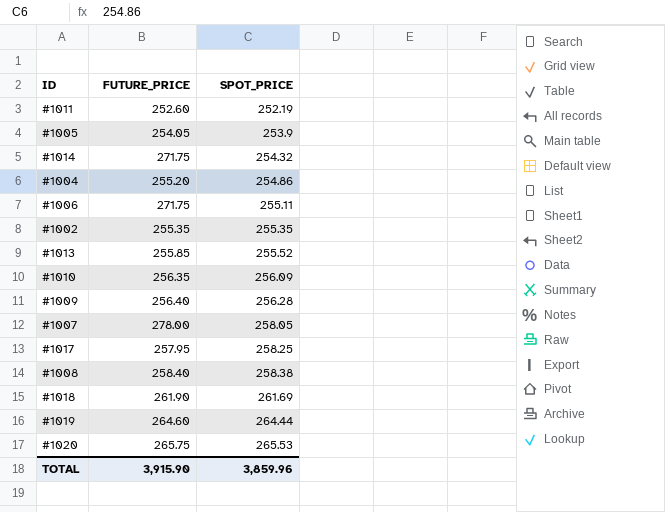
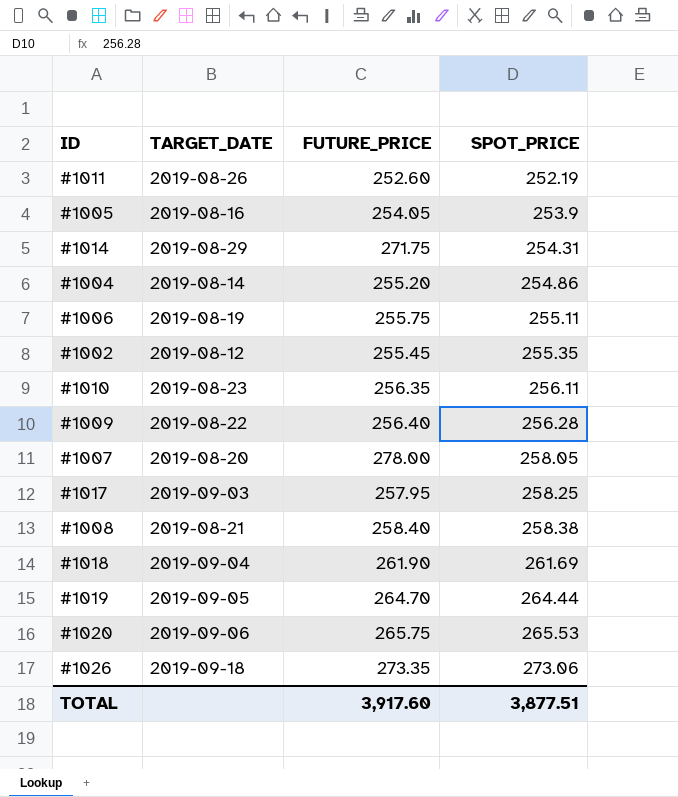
column TARGET_DATE | position: none -> 2
row #1013: 255.85 | 255.52 -> none
#1014 | SPOT_PRICE: 254.32 -> 254.31
#1006 | FUTURE_PRICE: 271.75 -> 255.75
#1002 | FUTURE_PRICE: 255.35 -> 255.45
#1010 | SPOT_PRICE: 256.09 -> 256.11
#1019 | FUTURE_PRICE: 264.60 -> 264.70
row #1026: none -> 2019-09-18 | 273.35 | 273.06
TOTAL | FUTURE_PRICE: 3,915.90 -> 3,917.60
TOTAL | SPOT_PRICE: 3,859.96 -> 3,877.51

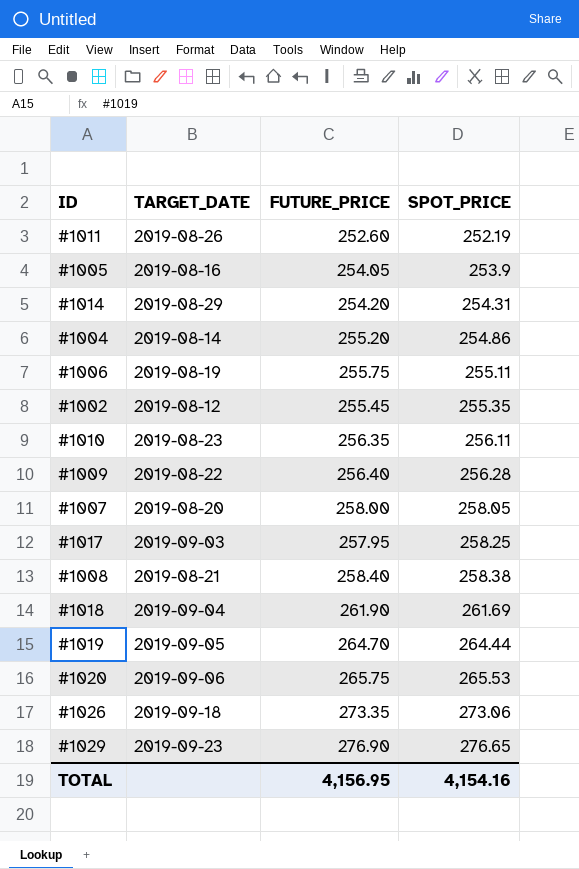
#1014 | FUTURE_PRICE: 271.75 -> 254.20
#1007 | FUTURE_PRICE: 278.00 -> 258.00
row #1029: none -> 2019-09-23 | 276.90 | 276.65
TOTAL | FUTURE_PRICE: 3,917.60 -> 4,156.95
TOTAL | SPOT_PRICE: 3,877.51 -> 4,154.16

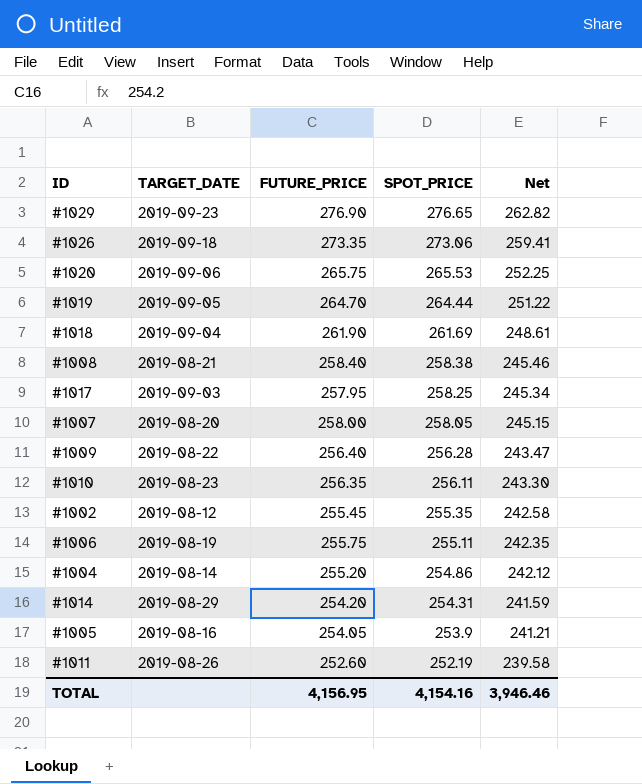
row order: SPOT_PRICE ascending -> SPOT_PRICE descending
column Net | formula: none -> [SPOT_PRICE] * 0.95

